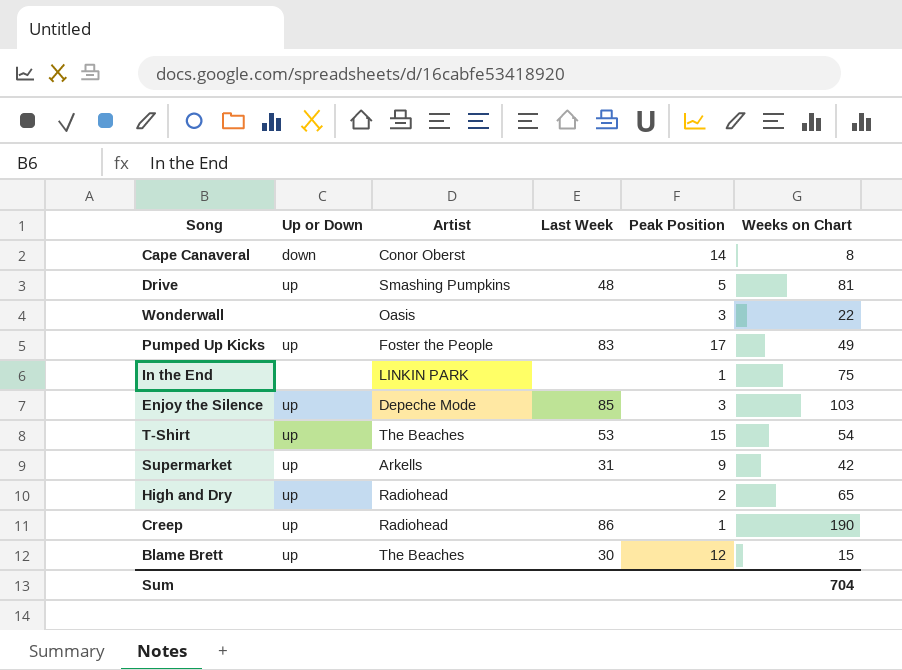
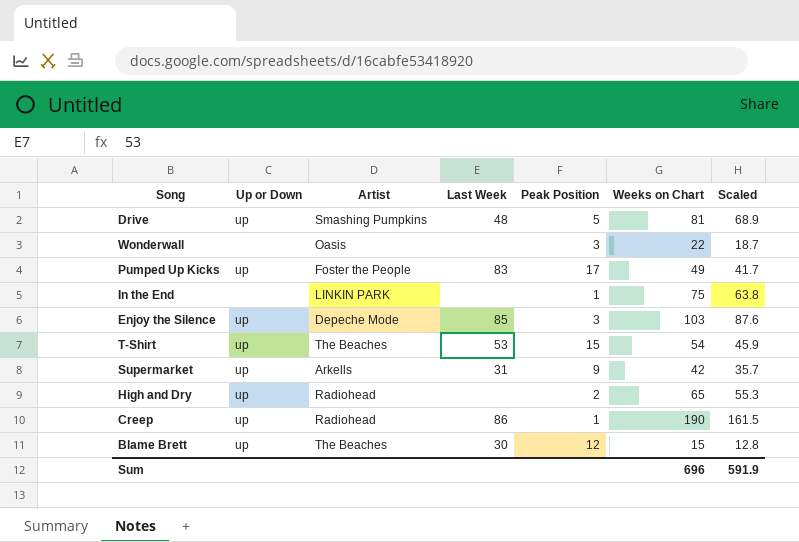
column Scaled | formula: none -> [Weeks on Chart] * 0.85
row Cape Canaveral: down | Conor Oberst | none | 14 | 8 -> none
Sum | Weeks on Chart: 704 -> 696

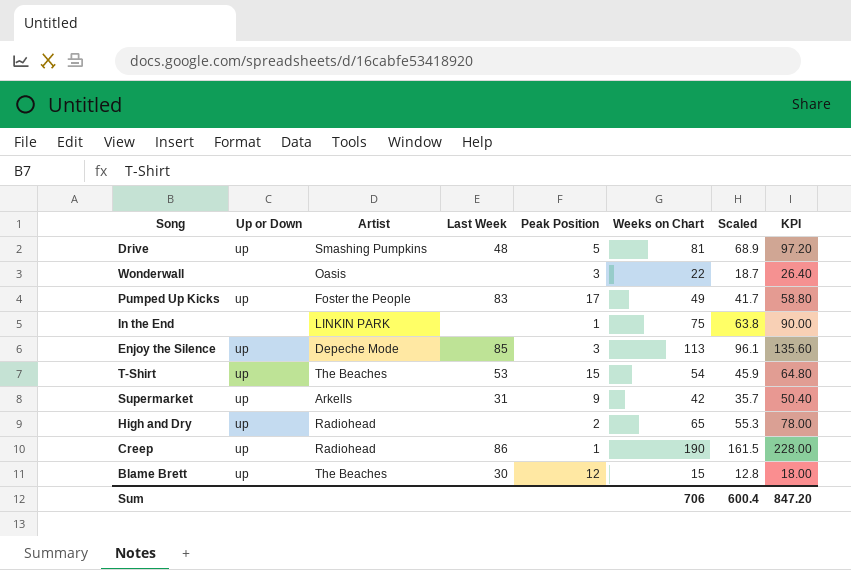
column KPI | formula: none -> [Weeks on Chart] * 1.2
Enjoy the Silence | Weeks on Chart: 103 -> 113
Enjoy the Silence | Scaled: 87.6 -> 96.1
Sum | Weeks on Chart: 696 -> 706
Sum | Scaled: 591.9 -> 600.4

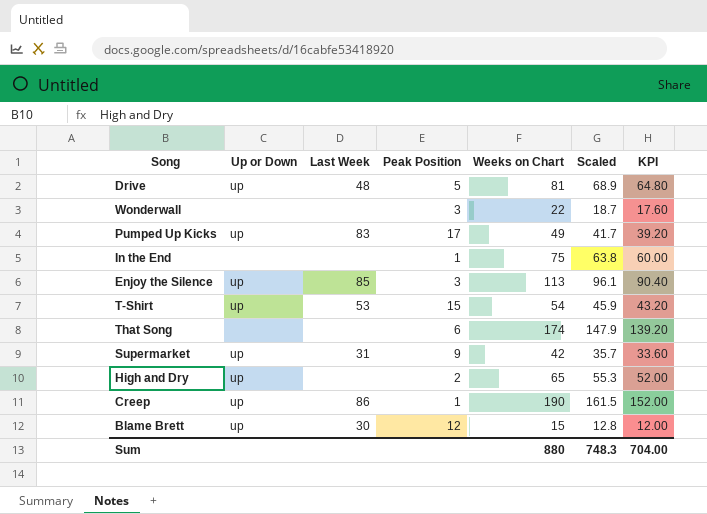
column Artist | position: 3 -> none
column KPI | formula: [Weeks on Chart] * 1.2 -> [Weeks on Chart] * 0.8
row That Song: none -> none | none | 6 | 174 | 147.9 | 139.20
Sum | Weeks on Chart: 706 -> 880
Sum | Scaled: 600.4 -> 748.3
Sum | KPI: 847.20 -> 704.00

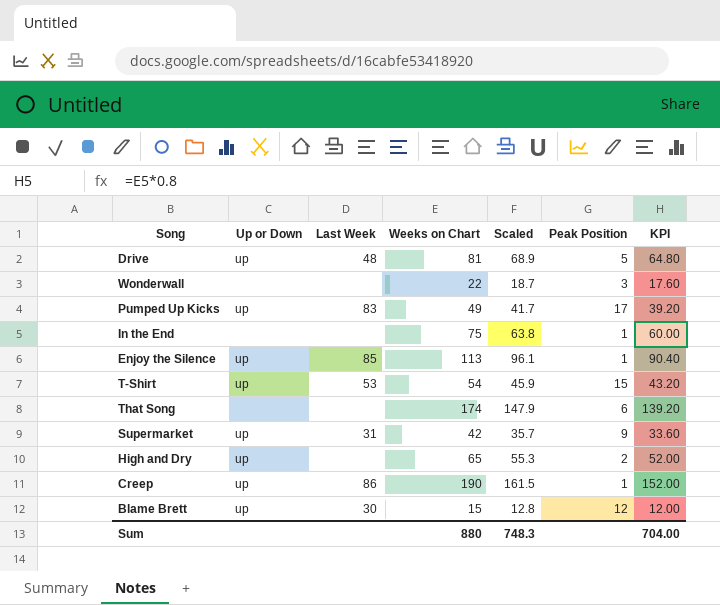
column Peak Position | position: 4 -> 6
Enjoy the Silence | Peak Position: 3 -> 1

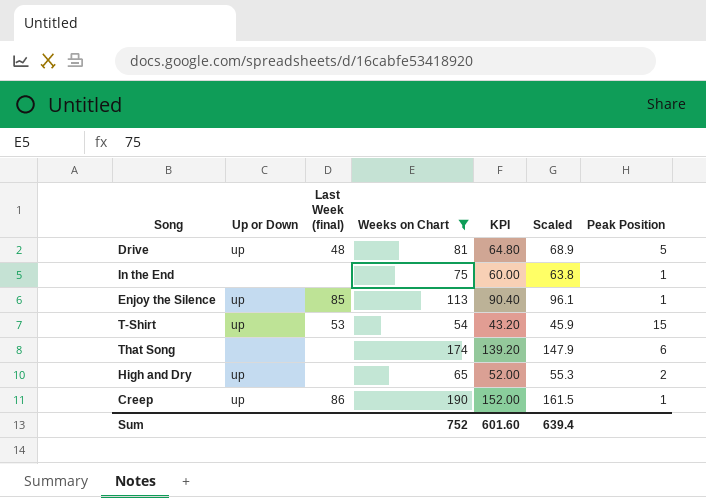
filter: none -> Weeks on Chart >= 54
column name: Last Week -> Last Week (final)
column KPI | position: 7 -> 5
Sum | Weeks on Chart: 880 -> 752
Sum | KPI: 704.00 -> 601.60
Sum | Scaled: 748.3 -> 639.4

